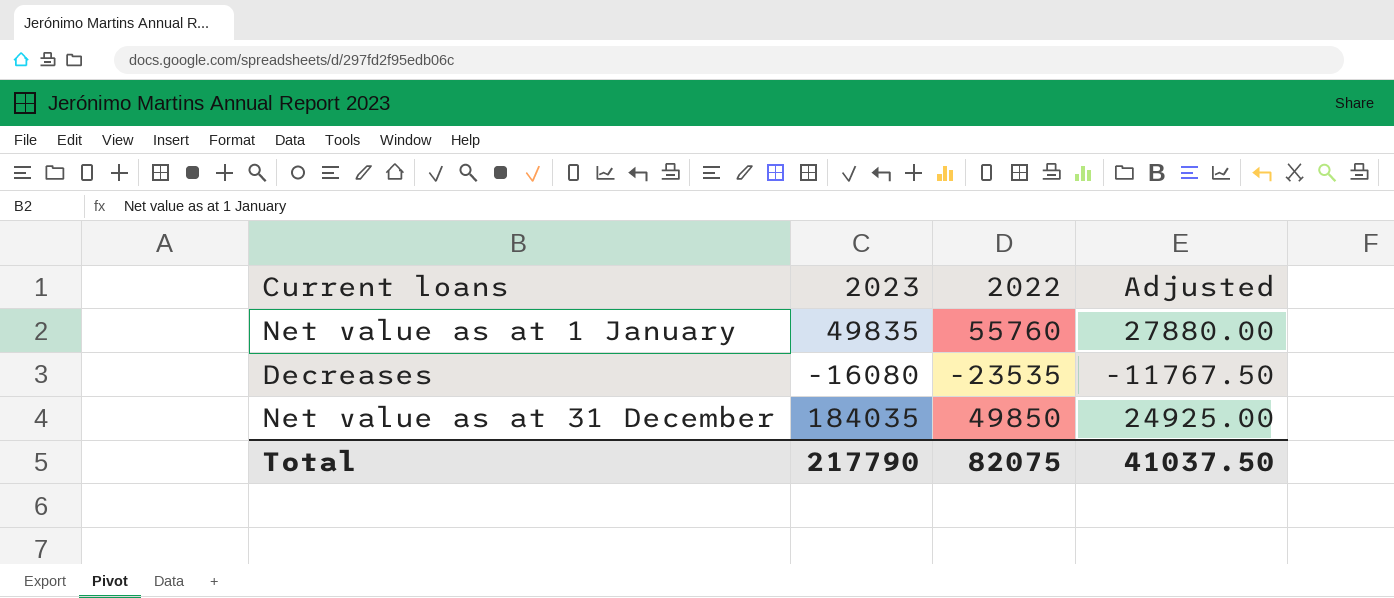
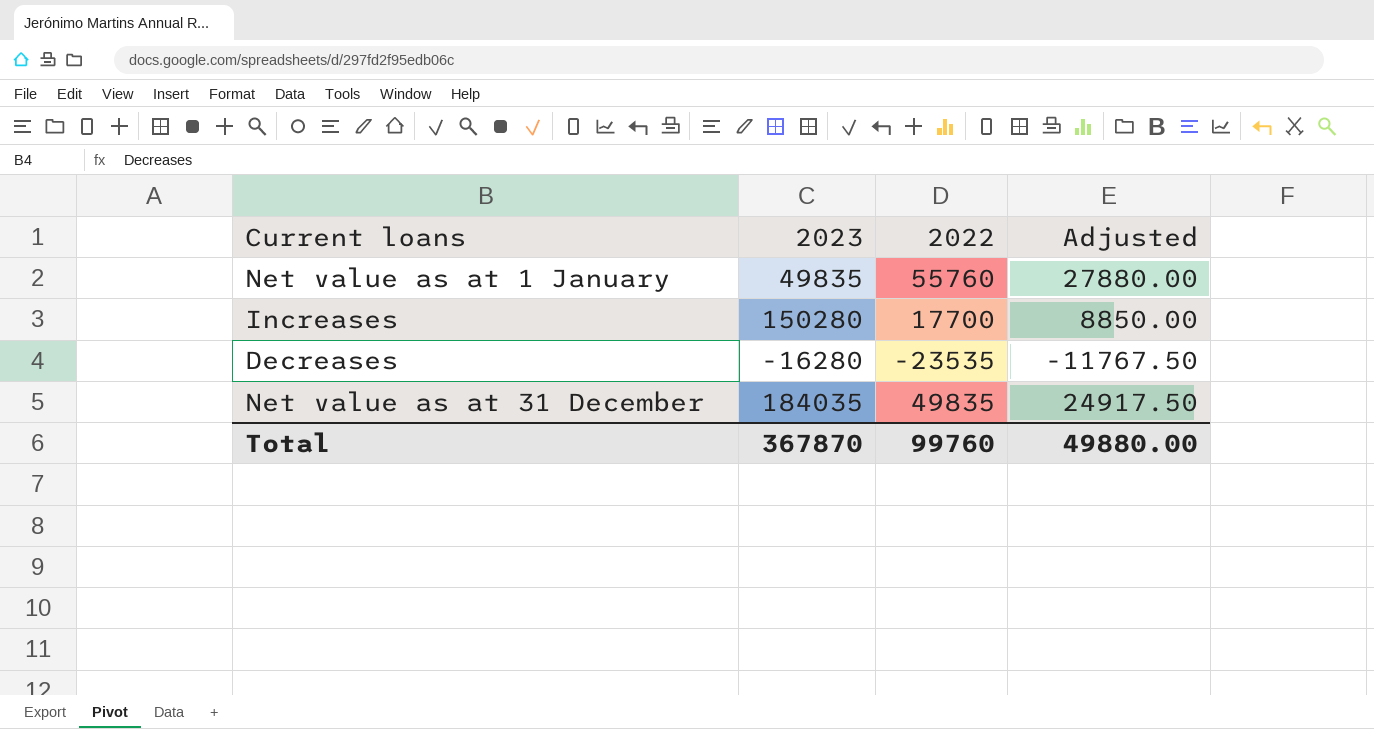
row Increases: none -> 150280 | 17700 | 8850.00
Decreases | 2023: -16080 -> -16280
Net value as at 31 December | 2022: 49850 -> 49835
Net value as at 31 December | Adjusted: 24925.00 -> 24917.50
Total | 2023: 217790 -> 367870
Total | 2022: 82075 -> 99760
Total | Adjusted: 41037.50 -> 49880.00

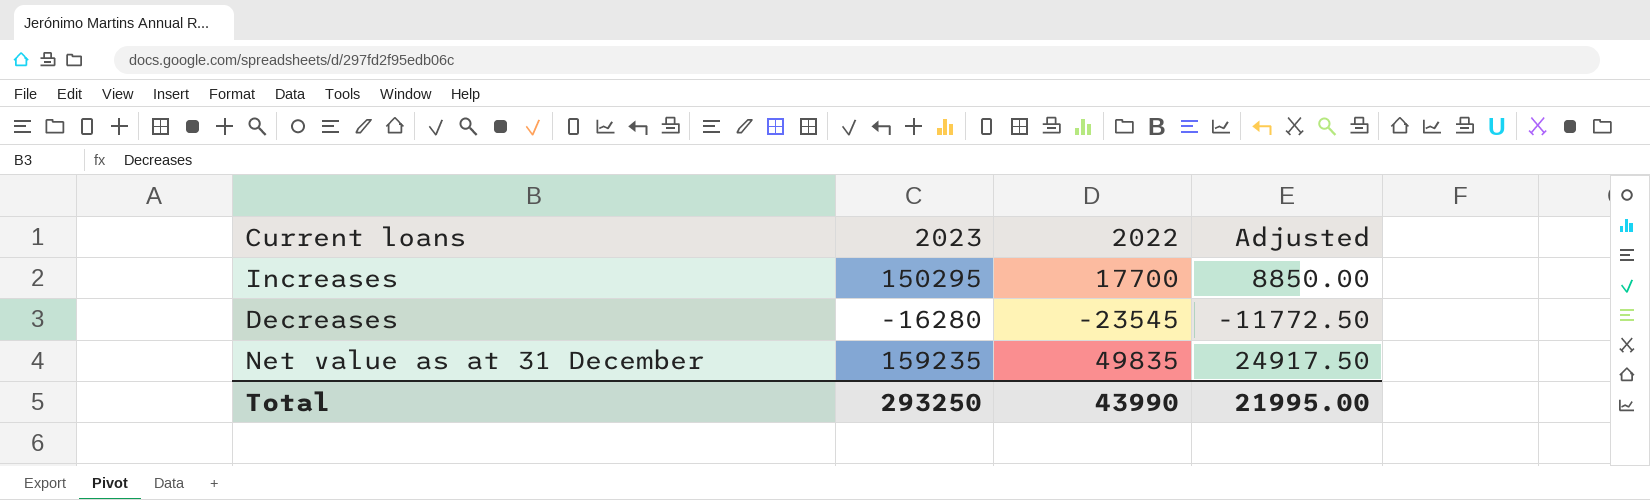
row Net value as at 1 January: 49835 | 55760 | 27880.00 -> none
Increases | 2023: 150280 -> 150295
Decreases | 2022: -23535 -> -23545
Decreases | Adjusted: -11767.50 -> -11772.50
Net value as at 31 December | 2023: 184035 -> 159235
Total | 2023: 367870 -> 293250
Total | 2022: 99760 -> 43990
Total | Adjusted: 49880.00 -> 21995.00

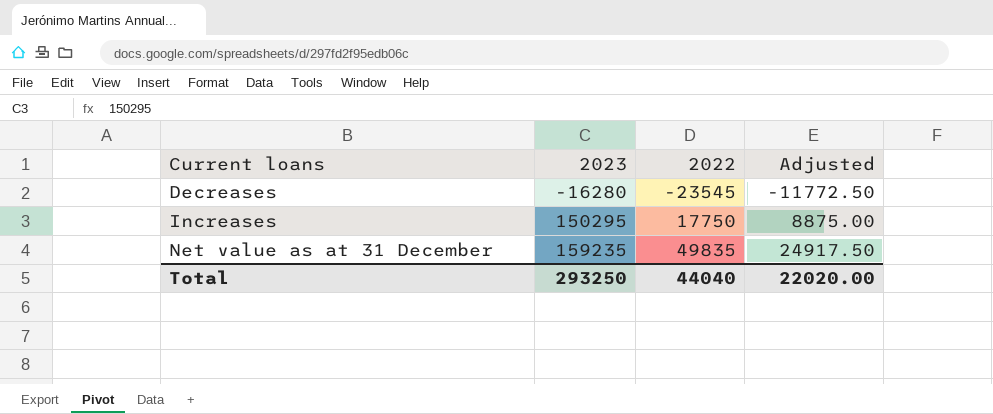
row order: none -> Current loans ascending
Increases | 2022: 17700 -> 17750
Increases | Adjusted: 8850.00 -> 8875.00
Total | 2022: 43990 -> 44040
Total | Adjusted: 21995.00 -> 22020.00

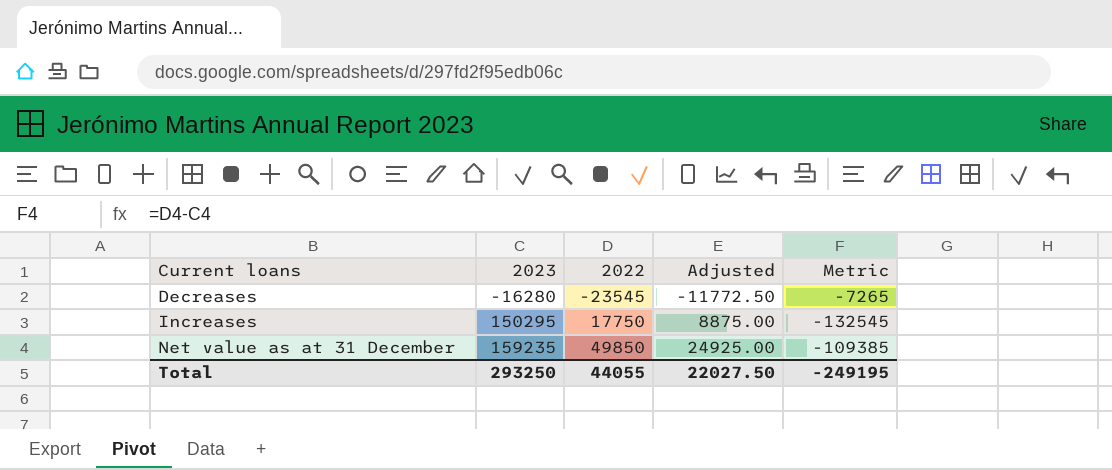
column Metric | formula: none -> [2022] - [2023]
Net value as at 31 December | 2022: 49835 -> 49850
Net value as at 31 December | Adjusted: 24917.50 -> 24925.00
Total | 2022: 44040 -> 44055
Total | Adjusted: 22020.00 -> 22027.50

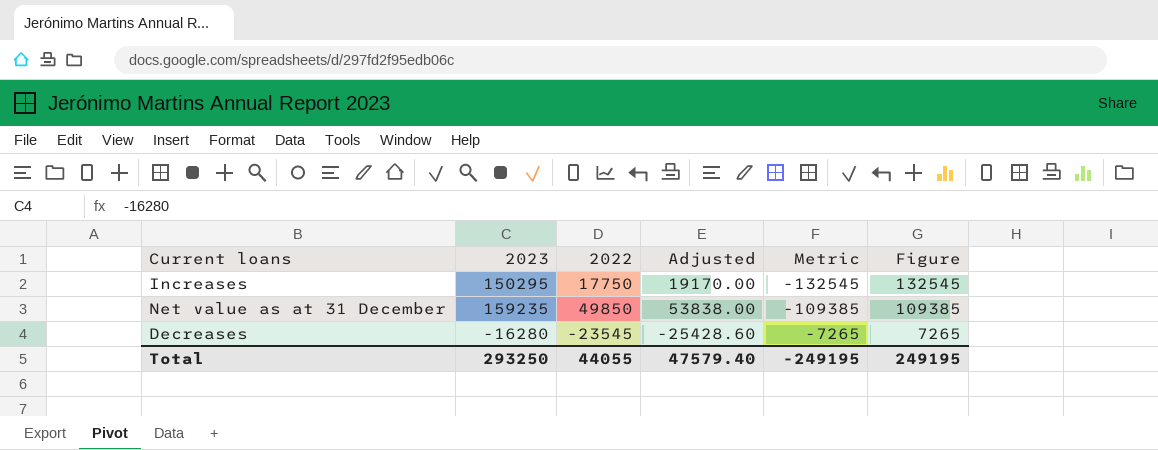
row order: Current loans ascending -> Metric ascending
column Adjusted | formula: [2022] * 0.5 -> [2022] * 1.08
column Figure | formula: none -> [2023] - [2022]
Total | Adjusted: 22027.50 -> 47579.40

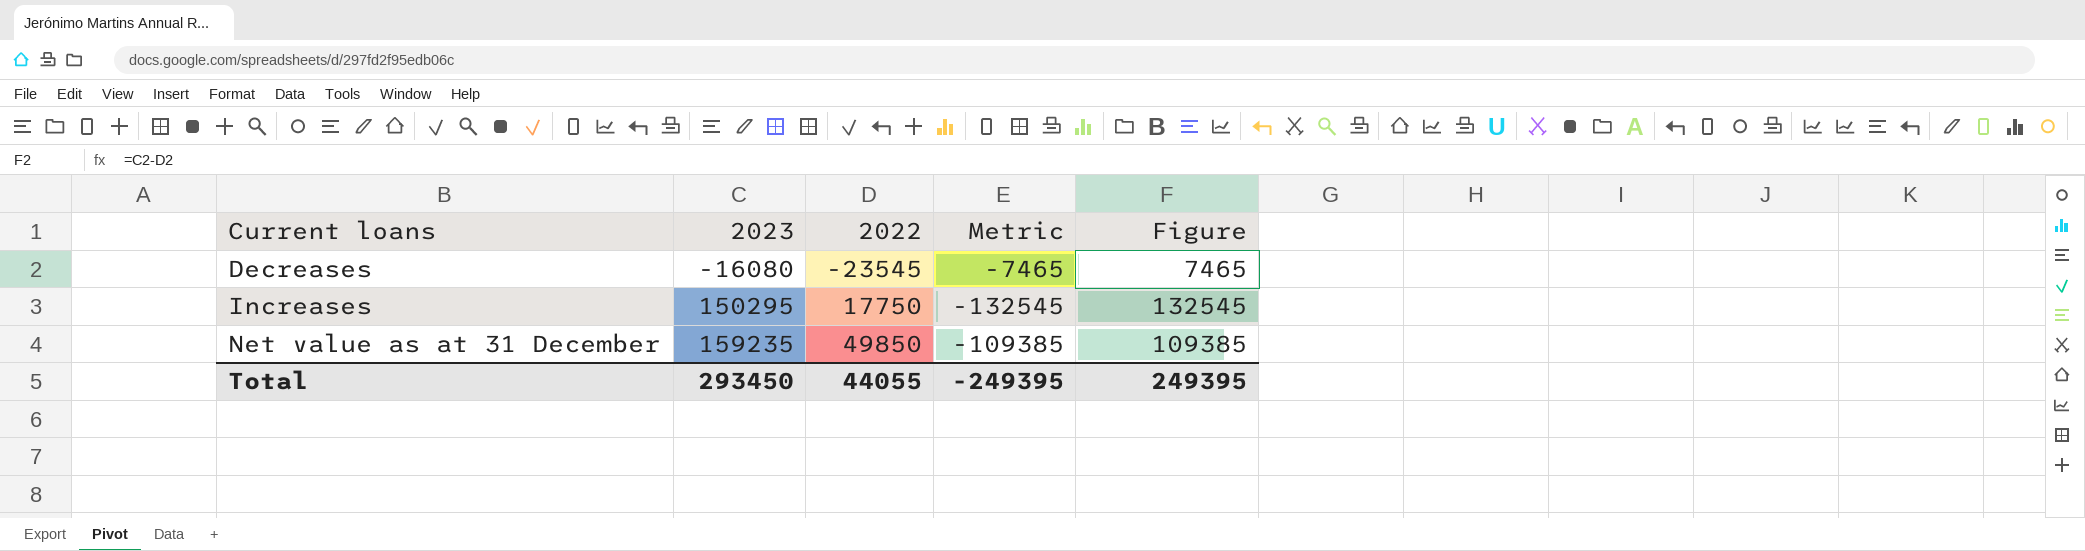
row order: Metric ascending -> Current loans ascending
column Adjusted | formula: [2022] * 1.08 -> none
Decreases | 2023: -16280 -> -16080
Decreases | Metric: -7265 -> -7465
Decreases | Figure: 7265 -> 7465
Total | 2023: 293250 -> 293450
Total | Metric: -249195 -> -249395
Total | Figure: 249195 -> 249395

